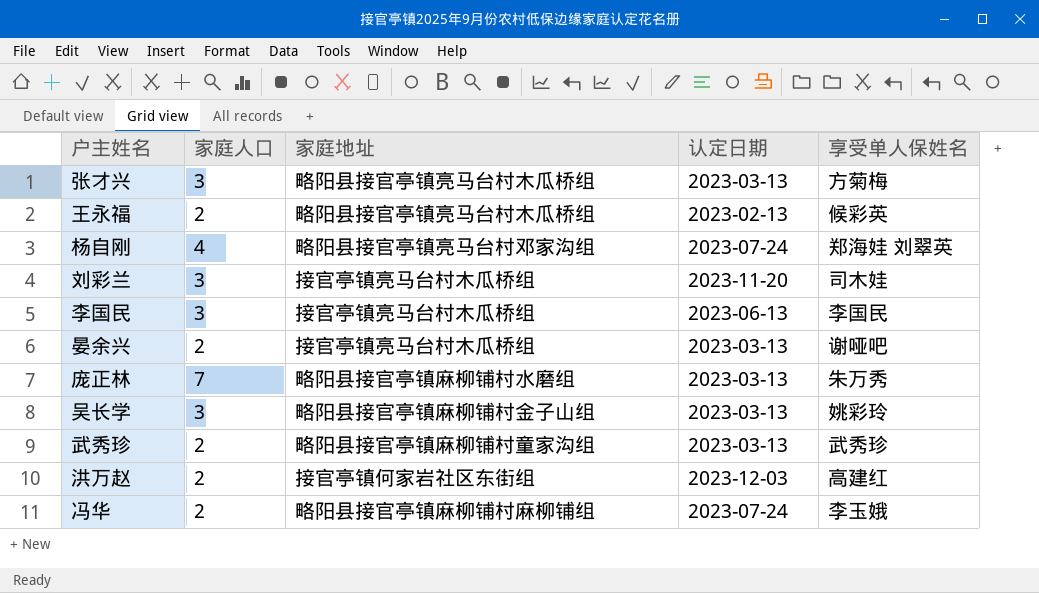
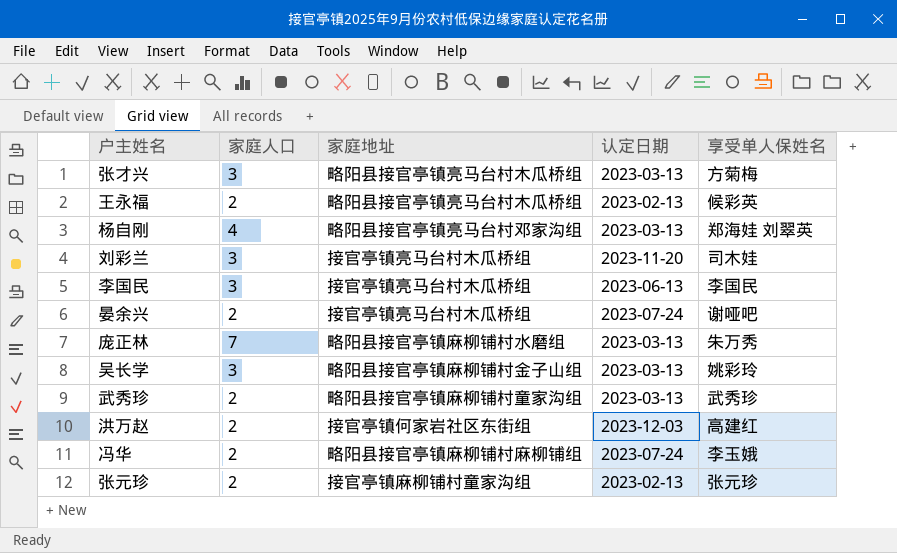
杨自刚 | 认定日期: 2023-07-24 -> 2023-03-13
晏余兴 | 认定日期: 2023-03-13 -> 2023-07-24
row 张元珍: none -> 2 | 接官亭镇麻柳铺村童家沟组 | 2023-02-13 | 张元珍

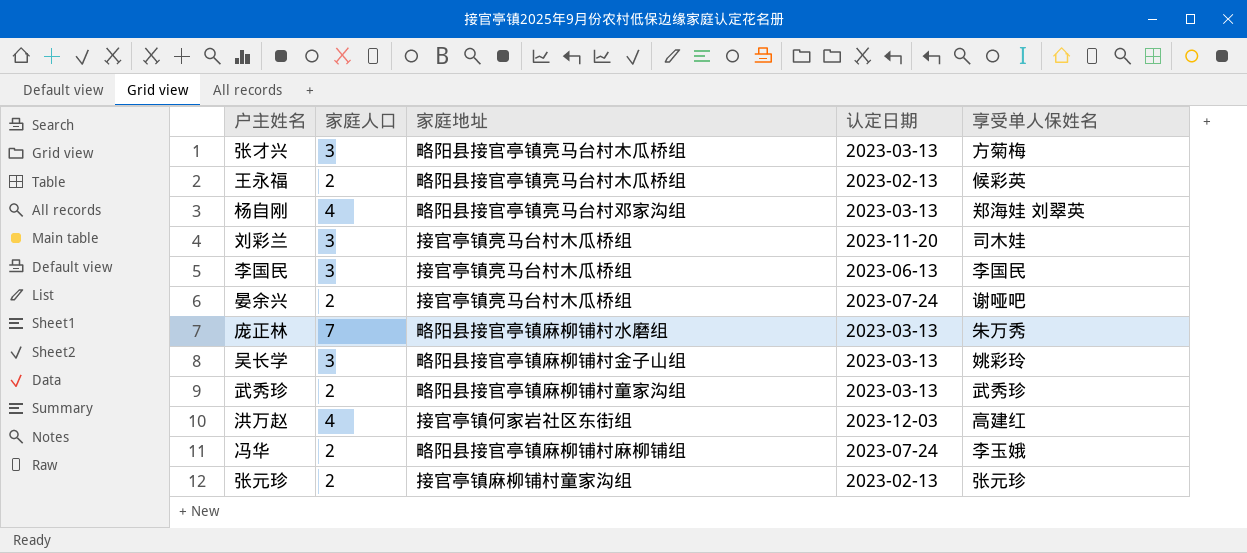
洪万赵 | 家庭人口: 2 -> 4

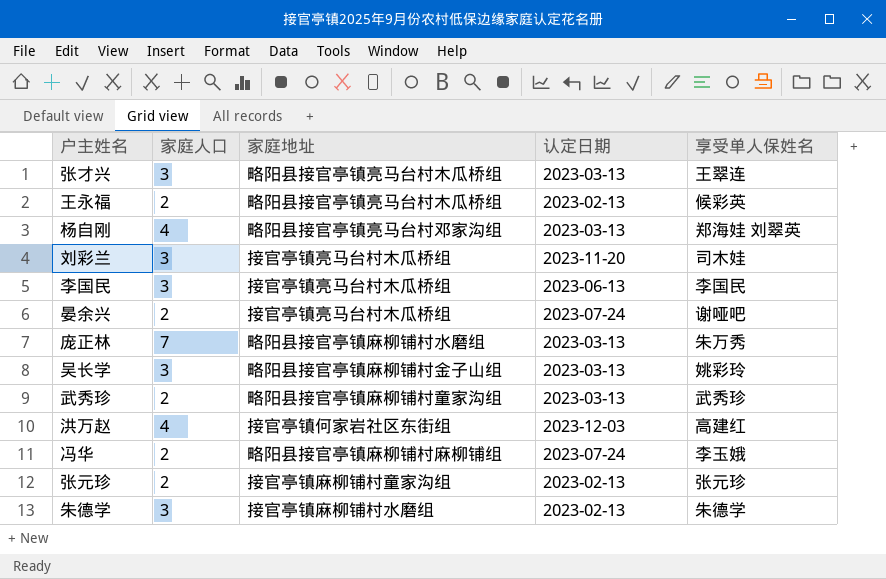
张才兴 | 享受单人保姓名: 方菊梅 -> 王翠连
row 朱德学: none -> 3 | 接官亭镇麻柳铺村水磨组 | 2023-02-13 | 朱德学

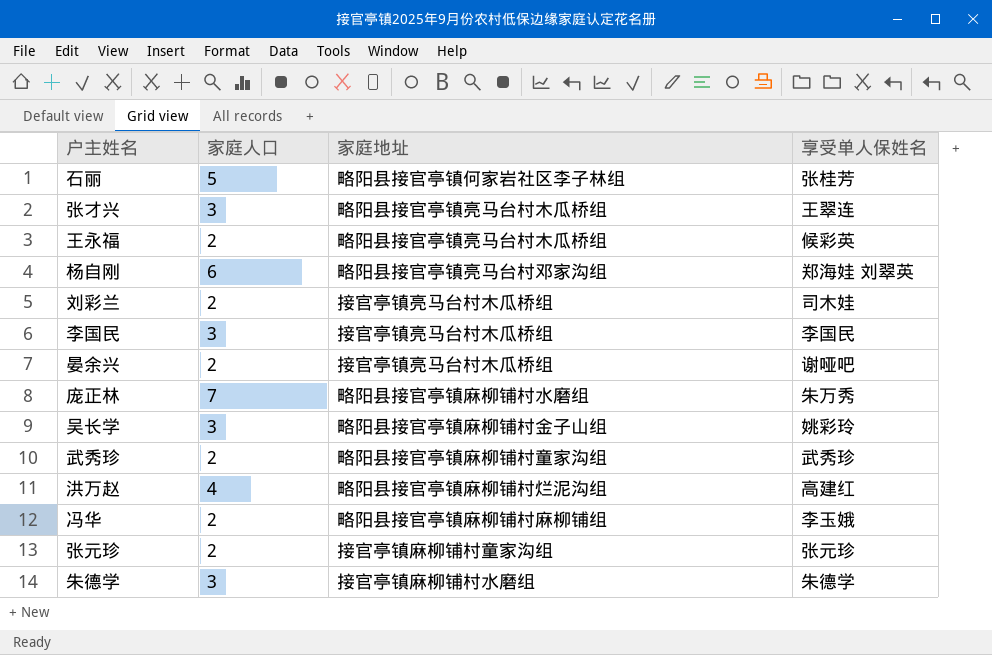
column 认定日期 | position: 4 -> none
row 石丽: none -> 5 | 略阳县接官亭镇何家岩社区李子林组 | 张桂芳
杨自刚 | 家庭人口: 4 -> 6
刘彩兰 | 家庭人口: 3 -> 2
洪万赵 | 家庭地址: 接官亭镇何家岩社区东街组 -> 略阳县接官亭镇麻柳铺村烂泥沟组

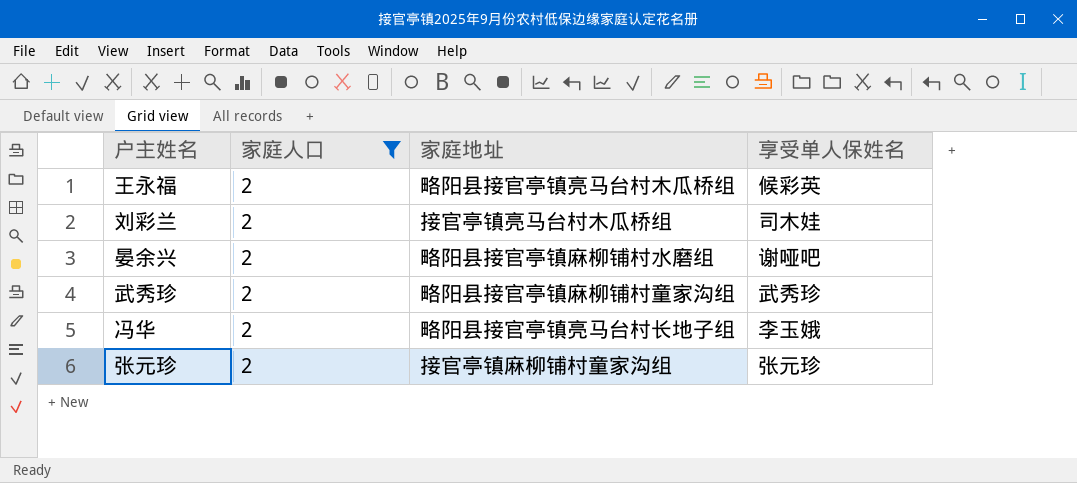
filter: none -> 家庭人口 = 2
晏余兴 | 家庭地址: 接官亭镇亮马台村木瓜桥组 -> 略阳县接官亭镇麻柳铺村水磨组
冯华 | 家庭地址: 略阳县接官亭镇麻柳铺村麻柳铺组 -> 略阳县接官亭镇亮马台村长地子组

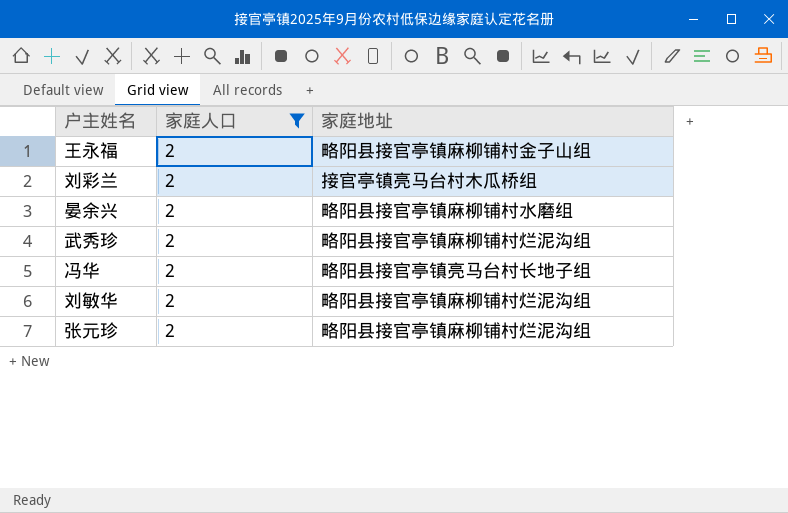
column 享受单人保姓名 | position: 4 -> none
王永福 | 家庭地址: 略阳县接官亭镇亮马台村木瓜桥组 -> 略阳县接官亭镇麻柳铺村金子山组
武秀珍 | 家庭地址: 略阳县接官亭镇麻柳铺村童家沟组 -> 略阳县接官亭镇麻柳铺村烂泥沟组
row 刘敏华: none -> 2 | 略阳县接官亭镇麻柳铺村烂泥沟组
张元珍 | 家庭地址: 接官亭镇麻柳铺村童家沟组 -> 略阳县接官亭镇麻柳铺村烂泥沟组

